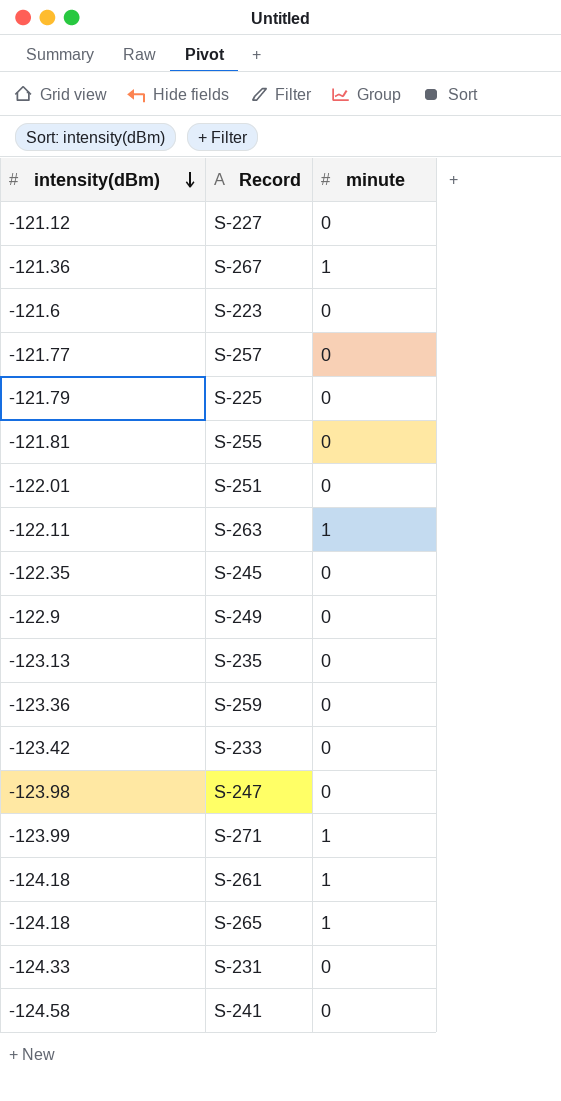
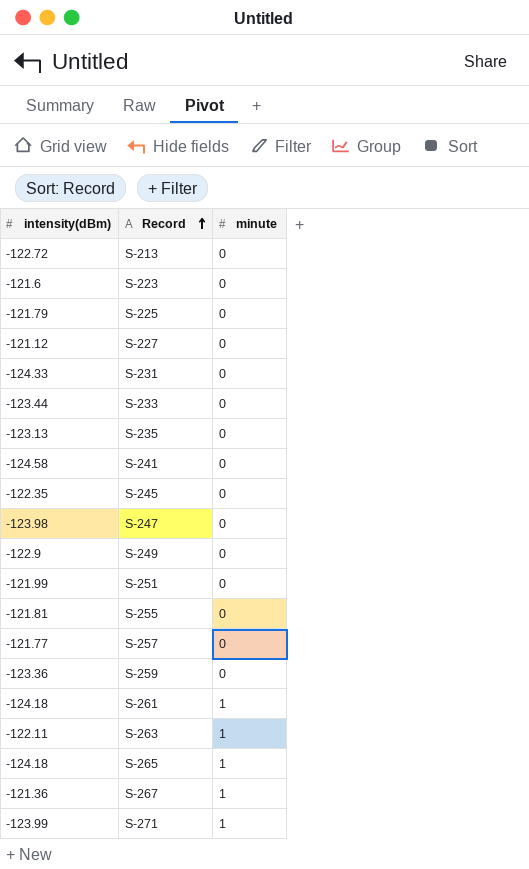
row order: intensity(dBm) descending -> Record ascending
row S-213: none -> -122.72 | 0
S-233 | intensity(dBm): -123.42 -> -123.44
S-251 | intensity(dBm): -122.01 -> -121.99

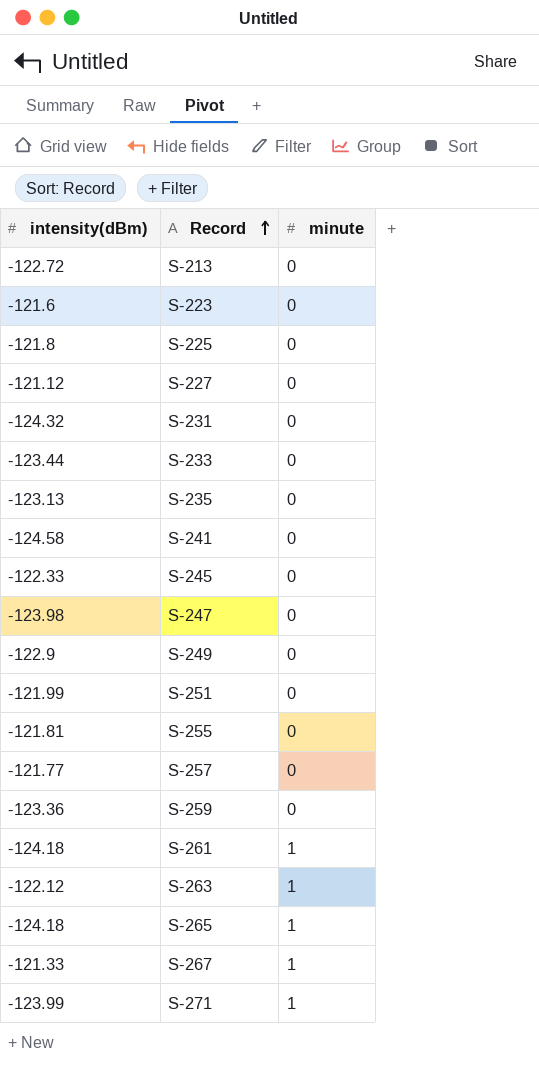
S-225 | intensity(dBm): -121.79 -> -121.8
S-231 | intensity(dBm): -124.33 -> -124.32
S-245 | intensity(dBm): -122.35 -> -122.33
S-263 | intensity(dBm): -122.11 -> -122.12
S-267 | intensity(dBm): -121.36 -> -121.33

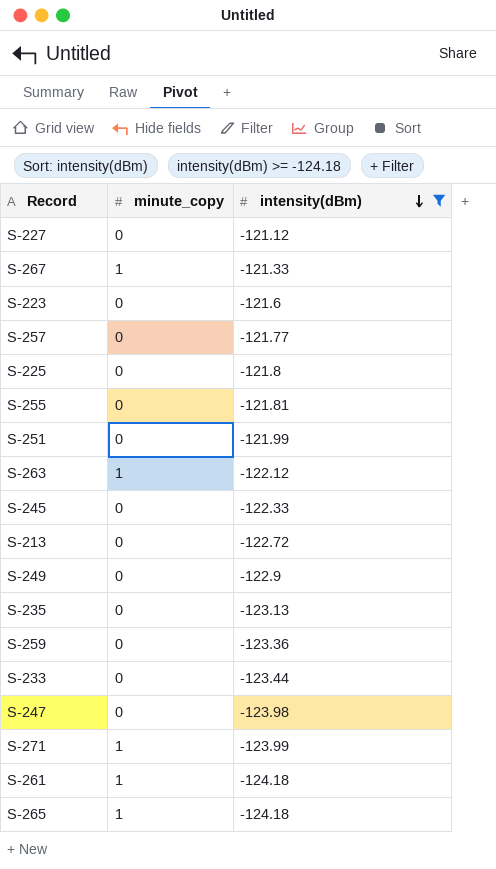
filter: none -> intensity(dBm) >= -124.18
row order: Record ascending -> intensity(dBm) descending
column name: minute -> minute_copy
column intensity(dBm) | position: 1 -> 3

